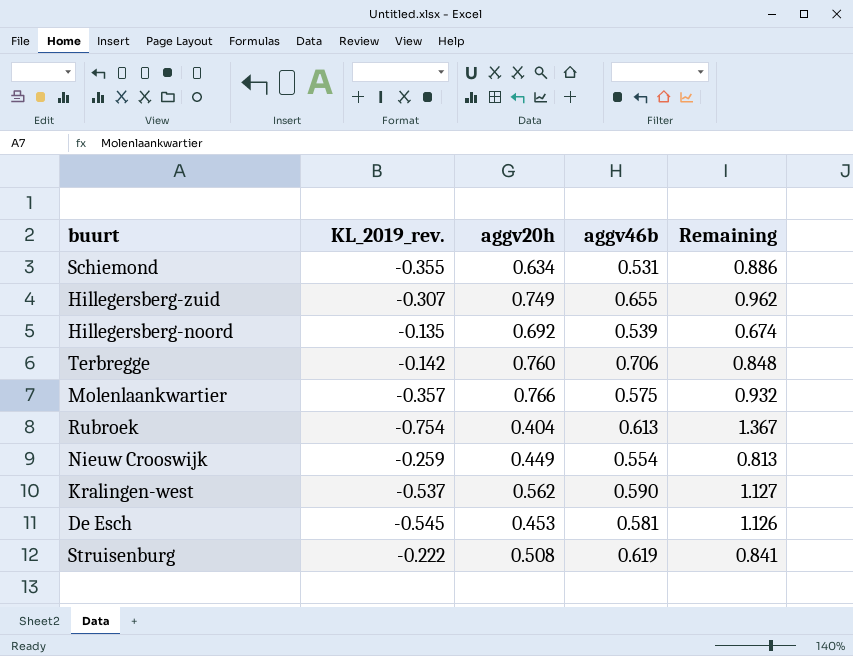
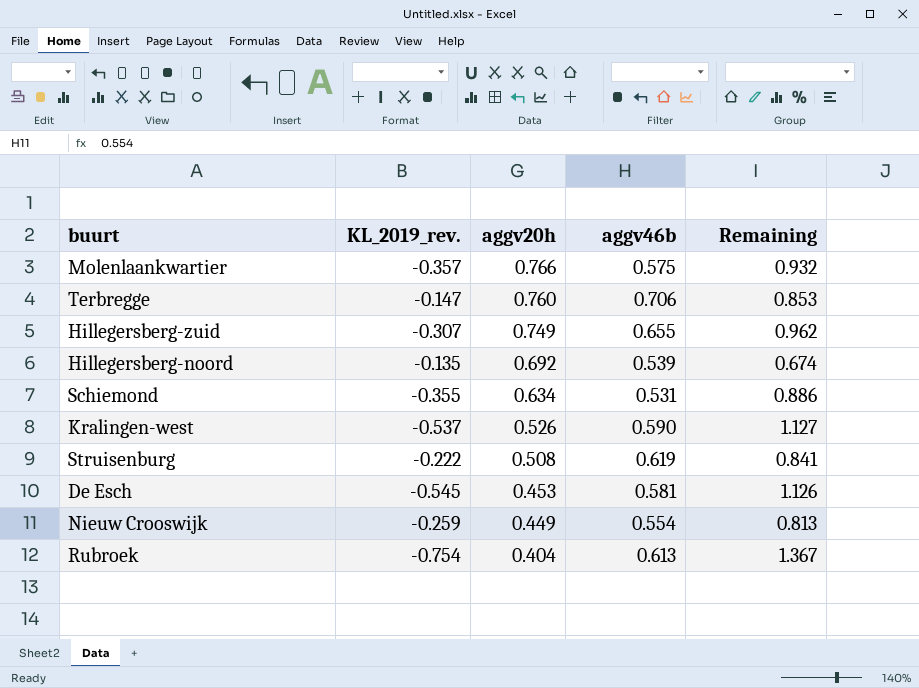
row order: none -> aggv20h descending
Terbregge | KL_2019_rev.: -0.142 -> -0.147
Terbregge | Remaining: 0.848 -> 0.853
Kralingen-west | aggv20h: 0.562 -> 0.526

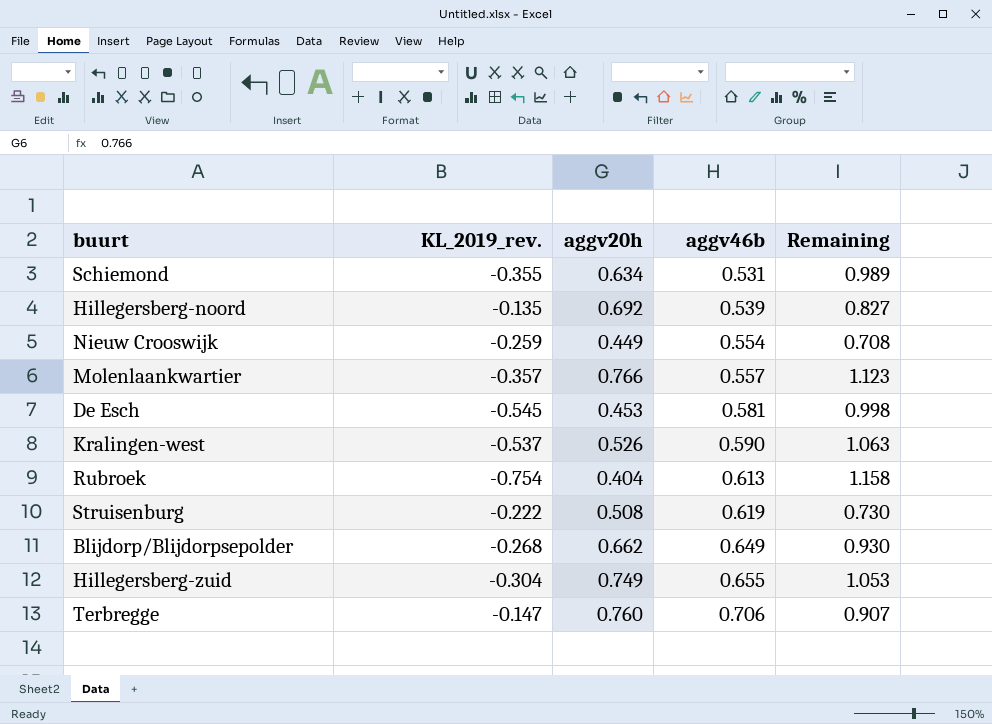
row order: aggv20h descending -> aggv46b ascending
column Remaining | formula: [aggv46b] - [KL_2019_rev.] -> [aggv20h] - [KL_2019_rev.]
Molenlaankwartier | aggv46b: 0.575 -> 0.557
row Blijdorp/Blijdorpsepolder: none -> -0.268 | 0.662 | 0.649 | 0.930
Hillegersberg-zuid | KL_2019_rev.: -0.307 -> -0.304

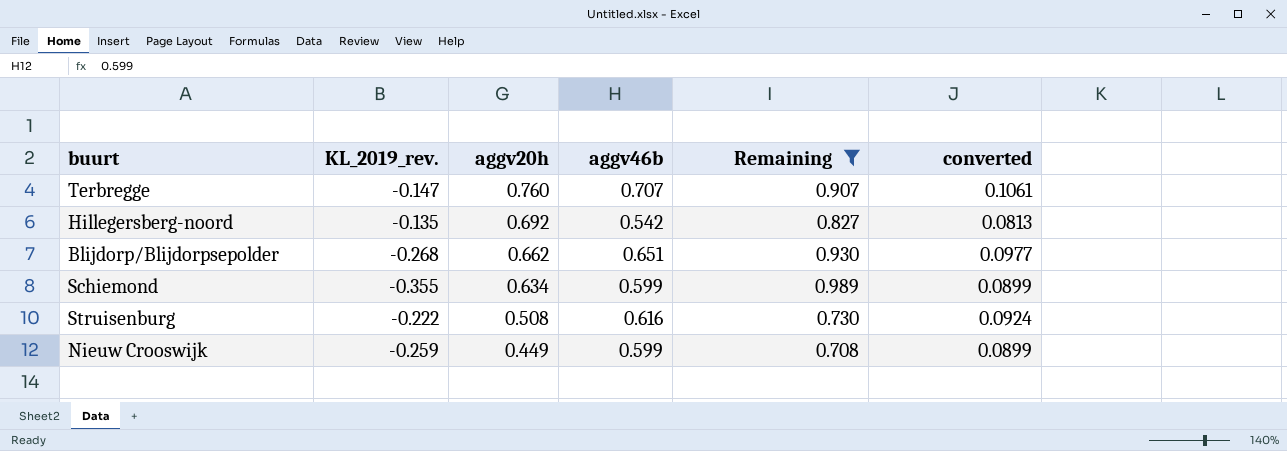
filter: none -> Remaining <= 0.989
row order: aggv46b ascending -> aggv20h descending
column converted | formula: none -> [aggv46b] * 0.15
Terbregge | aggv46b: 0.706 -> 0.707
Hillegersberg-noord | aggv46b: 0.539 -> 0.542
Blijdorp/Blijdorpsepolder | aggv46b: 0.649 -> 0.651
Schiemond | aggv46b: 0.531 -> 0.599
Struisenburg | aggv46b: 0.619 -> 0.616
Nieuw Crooswijk | aggv46b: 0.554 -> 0.599

